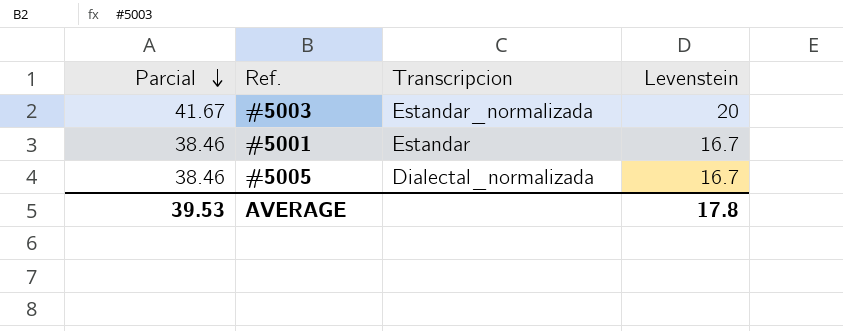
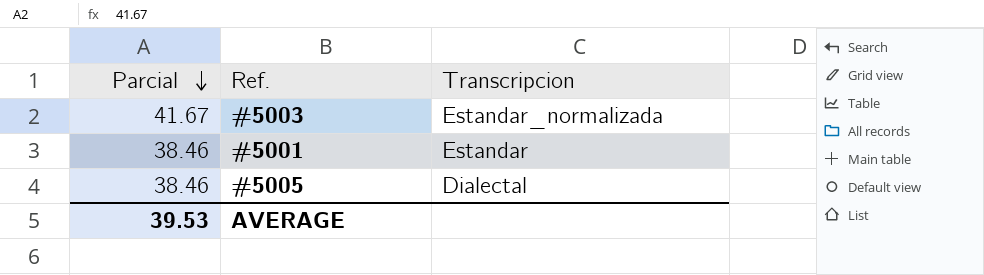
column Levenstein | position: 4 -> none
#5005 | Transcripcion: Dialectal_normalizada -> Dialectal

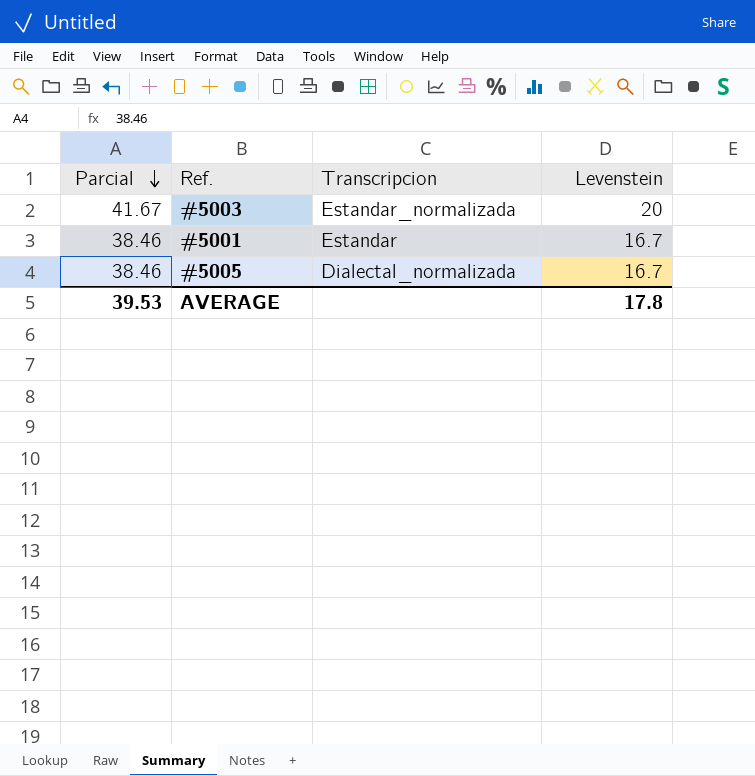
column Levenstein | position: none -> 4
#5005 | Transcripcion: Dialectal -> Dialectal_normalizada

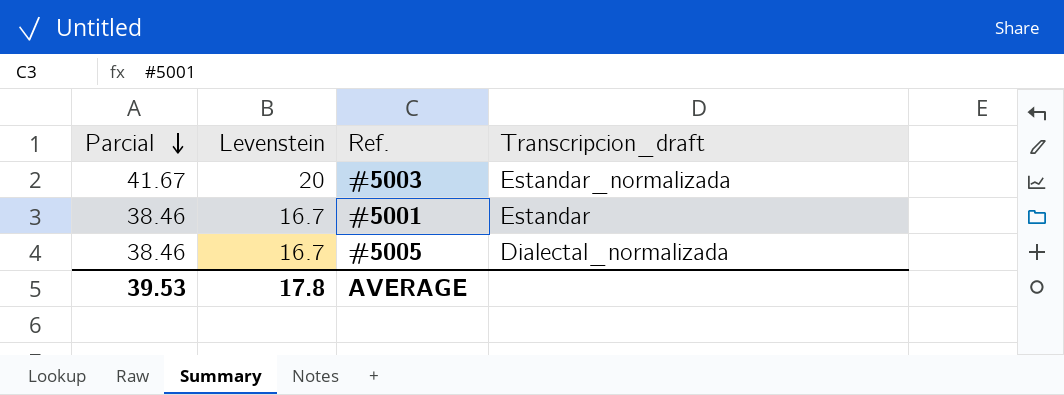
column Levenstein | position: 4 -> 2
column name: Transcripcion -> Transcripcion_draft

